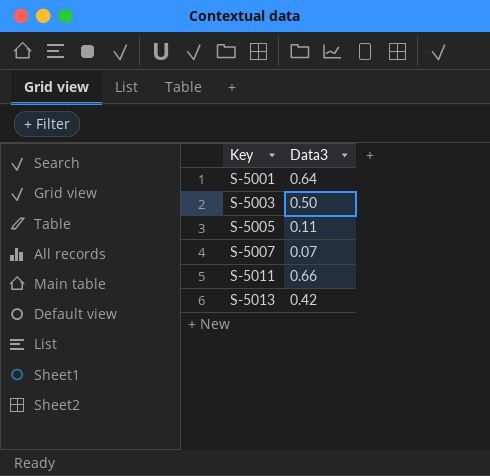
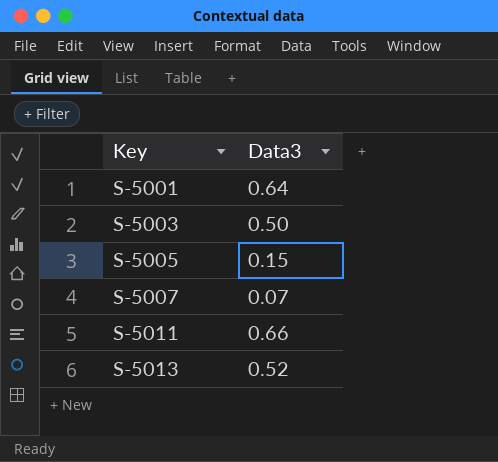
S-5005 | Data3: 0.11 -> 0.15
S-5013 | Data3: 0.42 -> 0.52

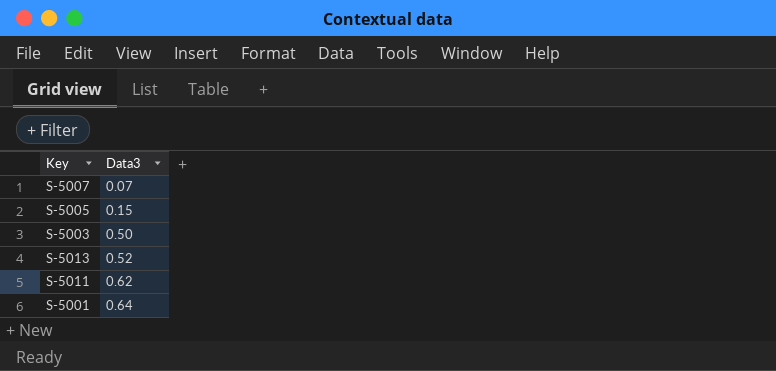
row order: Key ascending -> Data3 ascending
S-5011 | Data3: 0.66 -> 0.62

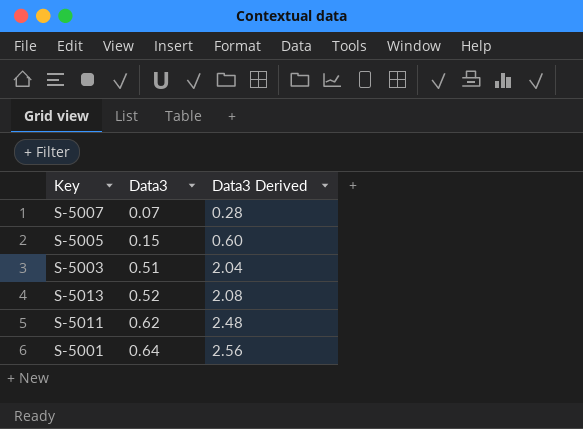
column Data3 Derived | formula: none -> [Data3] * 4
S-5003 | Data3: 0.50 -> 0.51

